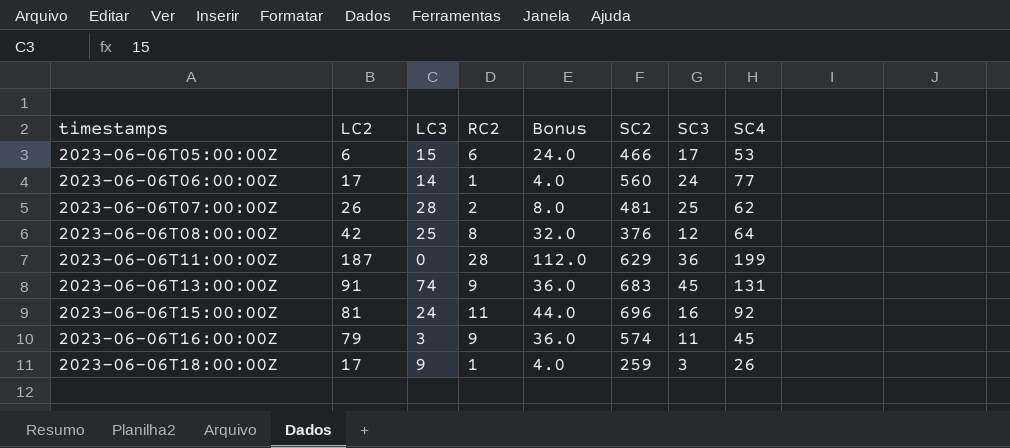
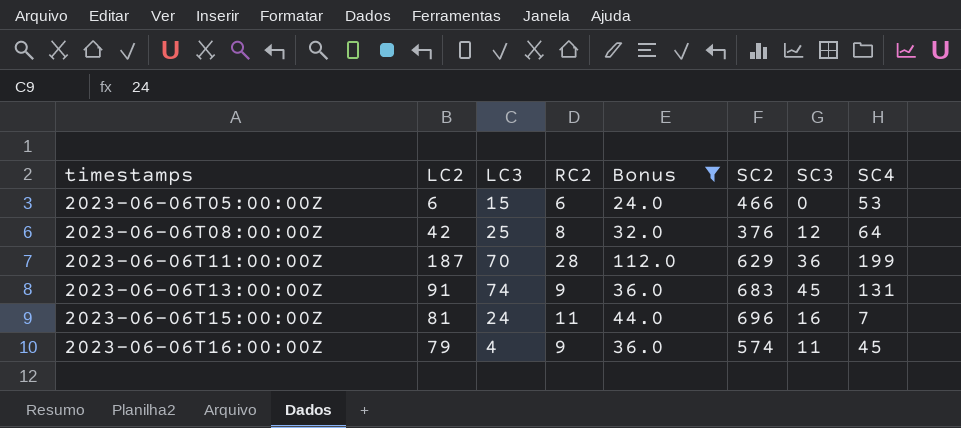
filter: none -> Bonus >= 24.0
2023-06-06T05:00:00Z | SC3: 17 -> 0
2023-06-06T11:00:00Z | LC3: 0 -> 70
2023-06-06T15:00:00Z | SC4: 92 -> 7
2023-06-06T16:00:00Z | LC3: 3 -> 4

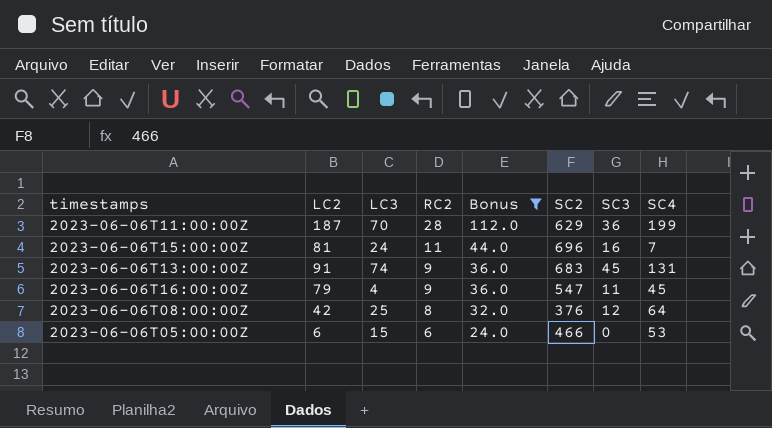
row order: timestamps ascending -> RC2 descending
2023-06-06T16:00:00Z | SC2: 574 -> 547

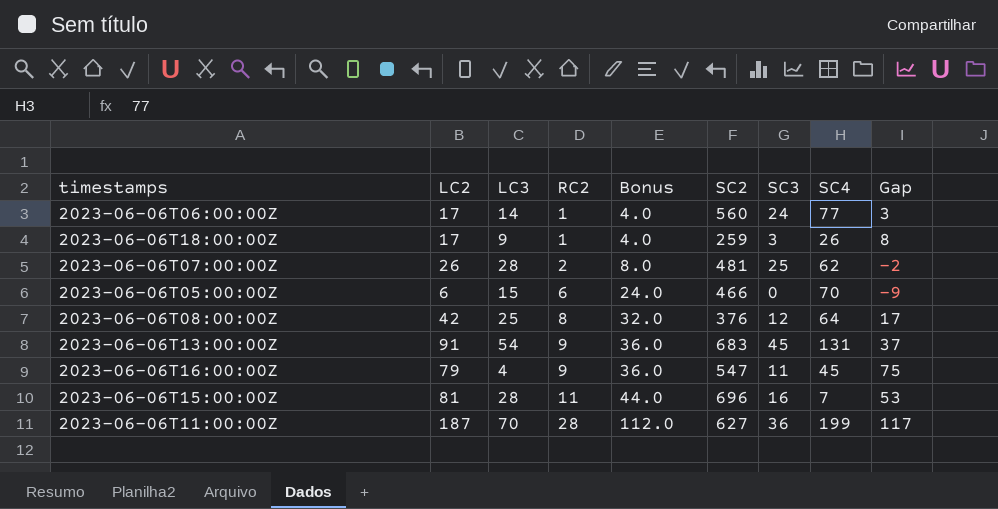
filter: Bonus >= 24.0 -> none
row order: RC2 descending -> RC2 ascending
column Gap | formula: none -> [LC2] - [LC3]
2023-06-06T05:00:00Z | SC4: 53 -> 70
2023-06-06T13:00:00Z | LC3: 74 -> 54
2023-06-06T15:00:00Z | LC3: 24 -> 28
2023-06-06T11:00:00Z | SC2: 629 -> 627

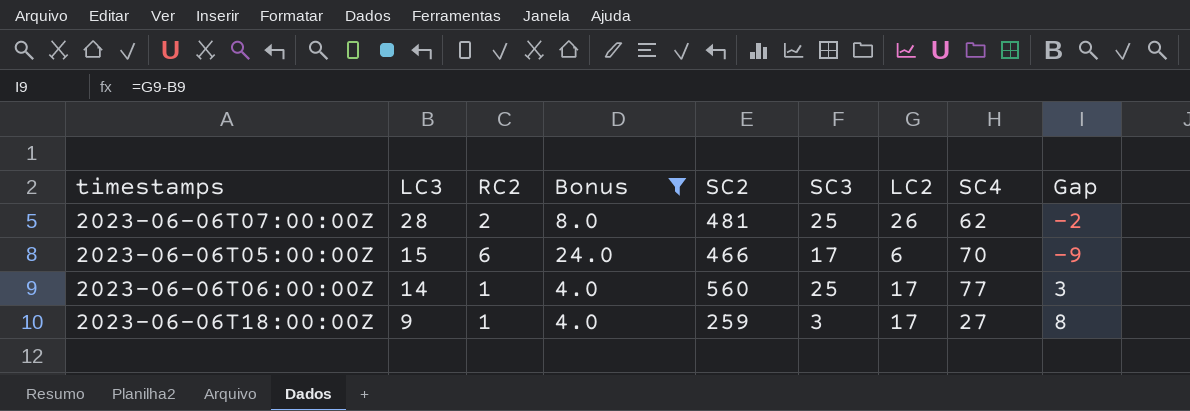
filter: none -> Bonus <= 24.0
row order: RC2 ascending -> LC3 descending
column LC2 | position: 2 -> 7
2023-06-06T05:00:00Z | SC3: 0 -> 17
2023-06-06T06:00:00Z | SC3: 24 -> 25
2023-06-06T18:00:00Z | SC4: 26 -> 27

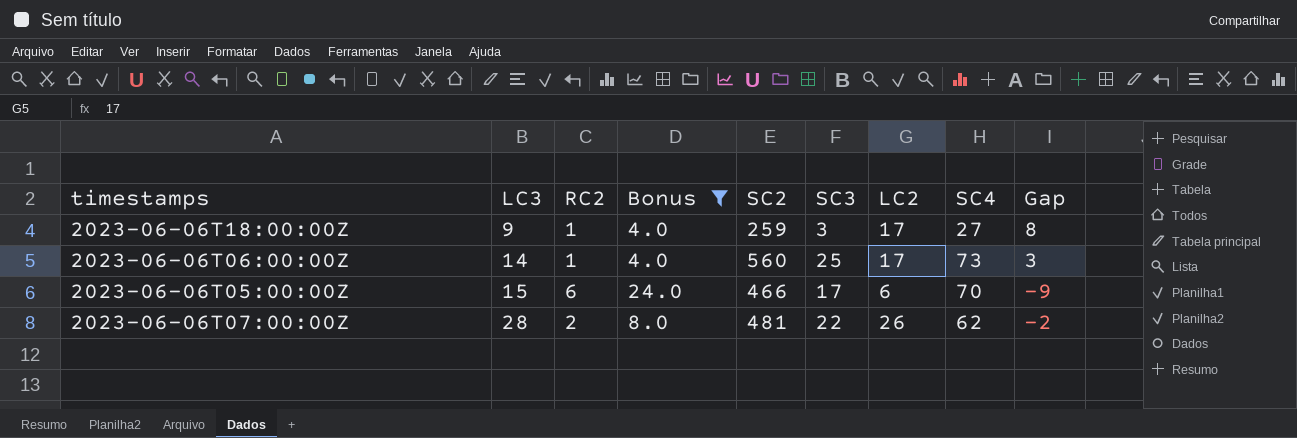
row order: LC3 descending -> LC3 ascending
2023-06-06T06:00:00Z | SC4: 77 -> 73
2023-06-06T07:00:00Z | SC3: 25 -> 22

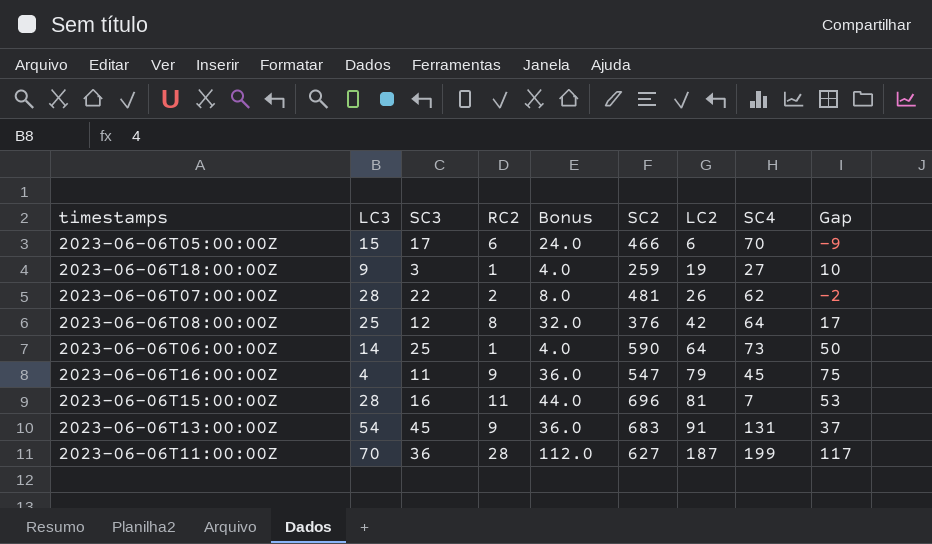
filter: Bonus <= 24.0 -> none
row order: LC3 ascending -> LC2 ascending
column SC3 | position: 6 -> 3
2023-06-06T18:00:00Z | LC2: 17 -> 19
2023-06-06T18:00:00Z | Gap: 8 -> 10
2023-06-06T06:00:00Z | SC2: 560 -> 590
2023-06-06T06:00:00Z | LC2: 17 -> 64
2023-06-06T06:00:00Z | Gap: 3 -> 50

